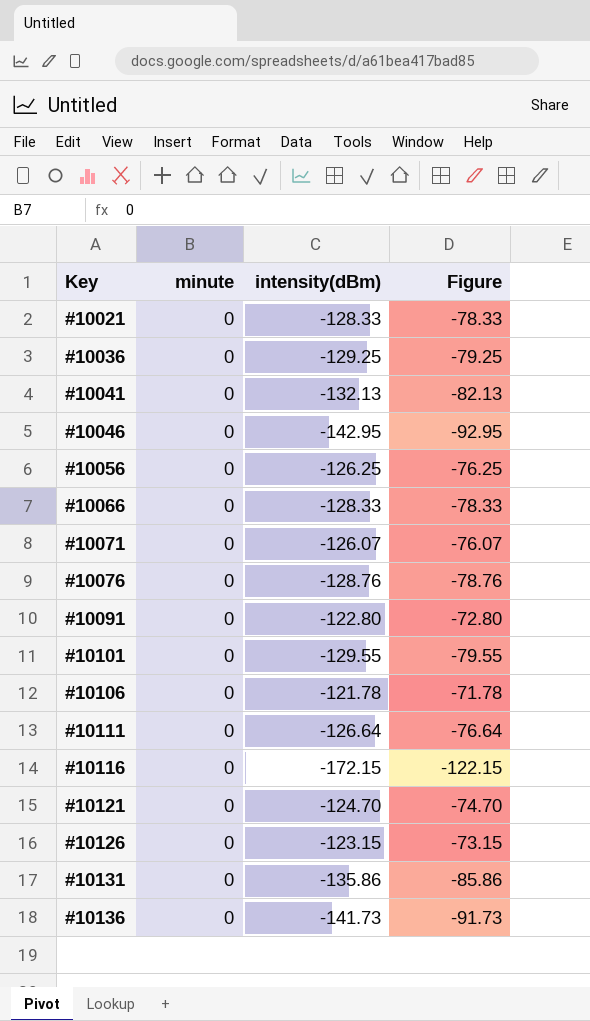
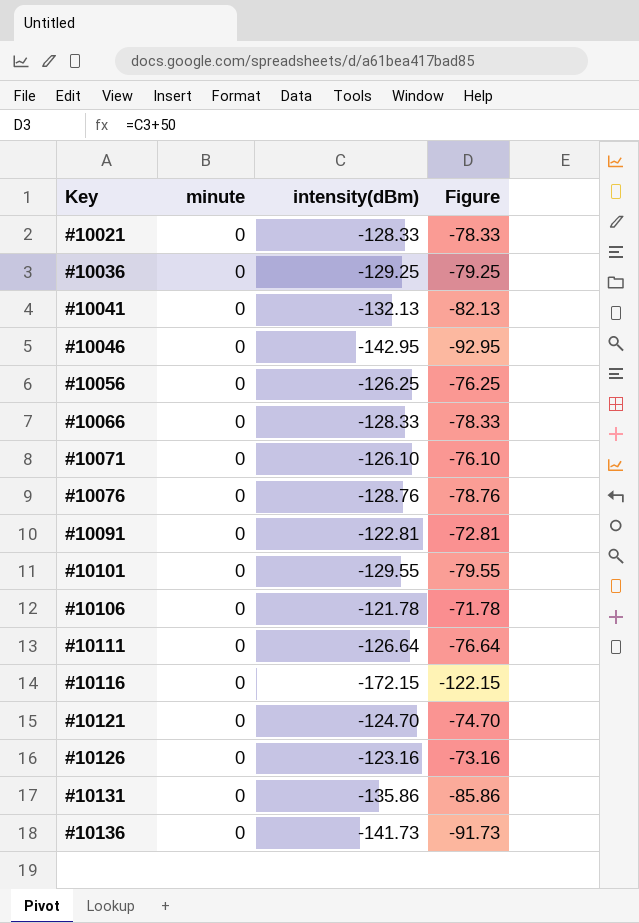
#10071 | intensity(dBm): -126.07 -> -126.10
#10071 | Figure: -76.07 -> -76.10
#10091 | intensity(dBm): -122.80 -> -122.81
#10091 | Figure: -72.80 -> -72.81
#10126 | intensity(dBm): -123.15 -> -123.16
#10126 | Figure: -73.15 -> -73.16

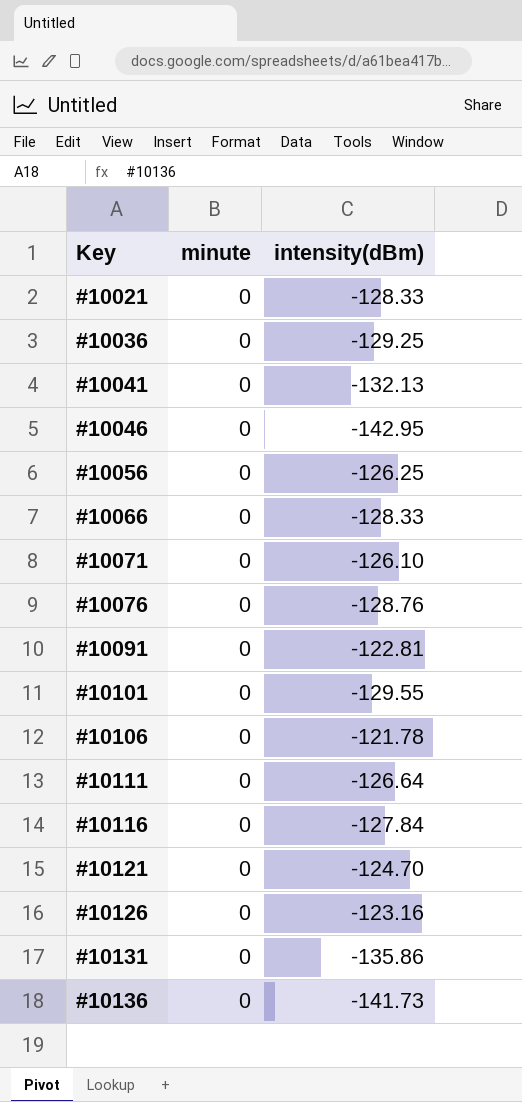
column Figure | formula: [intensity(dBm)] + 50 -> none
#10116 | intensity(dBm): -172.15 -> -127.84

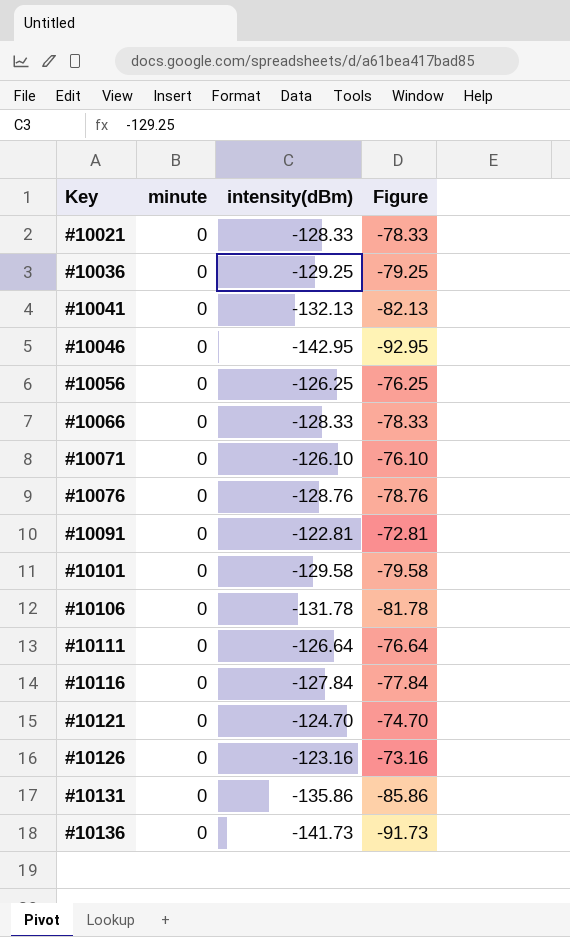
column Figure | formula: none -> [intensity(dBm)] + 50
#10101 | intensity(dBm): -129.55 -> -129.58
#10106 | intensity(dBm): -121.78 -> -131.78

